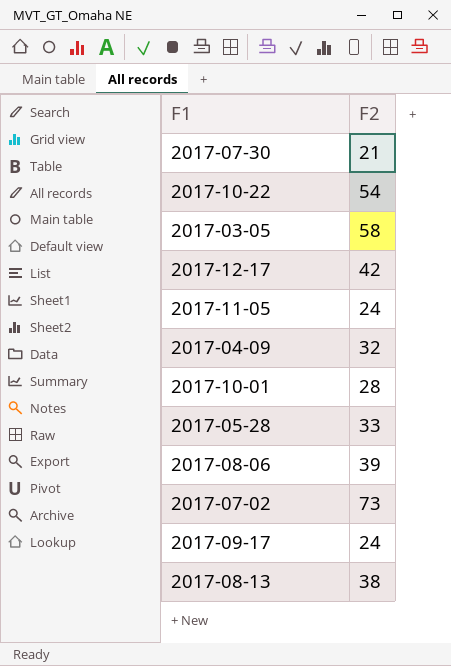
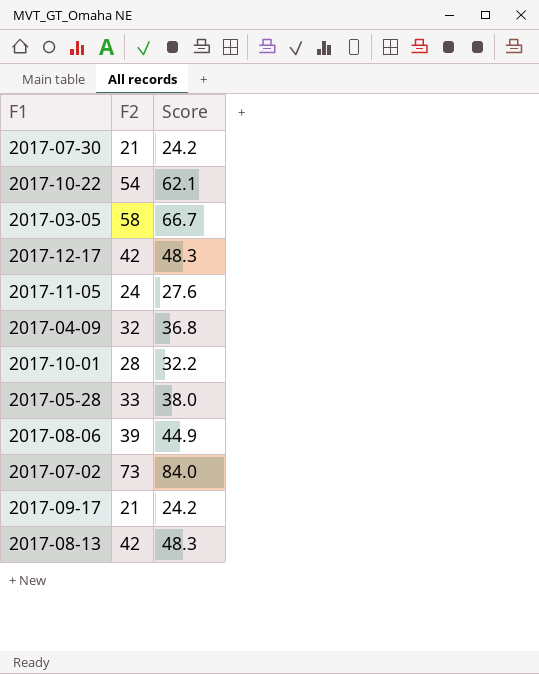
column Score | formula: none -> [F2] * 1.15
2017-09-17 | F2: 24 -> 21
2017-08-13 | F2: 38 -> 42

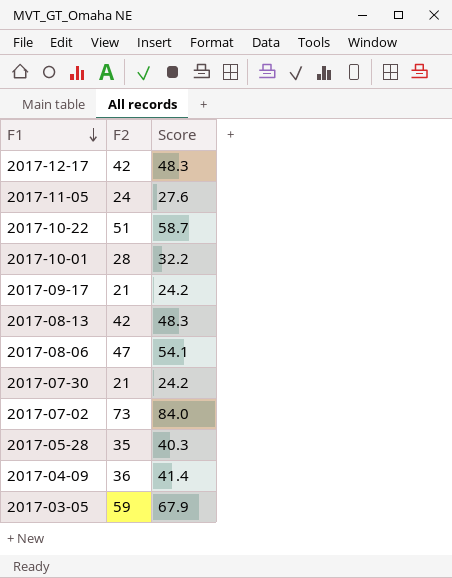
row order: none -> F1 descending
2017-10-22 | F2: 54 -> 51
2017-10-22 | Score: 62.1 -> 58.7
2017-08-06 | F2: 39 -> 47
2017-08-06 | Score: 44.9 -> 54.1
2017-05-28 | F2: 33 -> 35
2017-05-28 | Score: 38.0 -> 40.3
2017-04-09 | F2: 32 -> 36
2017-04-09 | Score: 36.8 -> 41.4
2017-03-05 | F2: 58 -> 59
2017-03-05 | Score: 66.7 -> 67.9

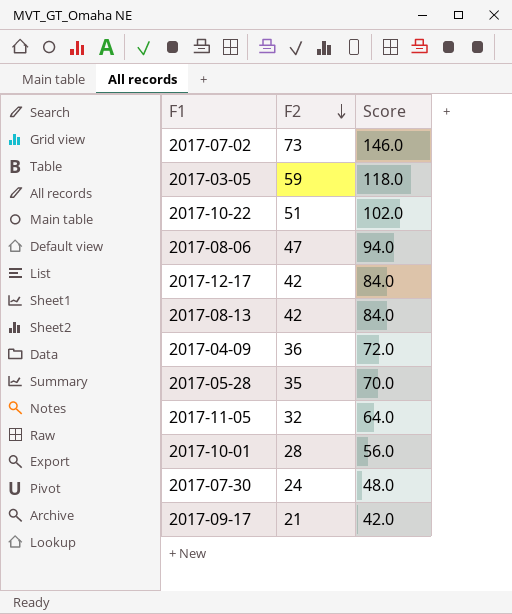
row order: F1 descending -> F2 descending
column Score | formula: [F2] * 1.15 -> [F2] * 2
2017-11-05 | F2: 24 -> 32
2017-07-30 | F2: 21 -> 24

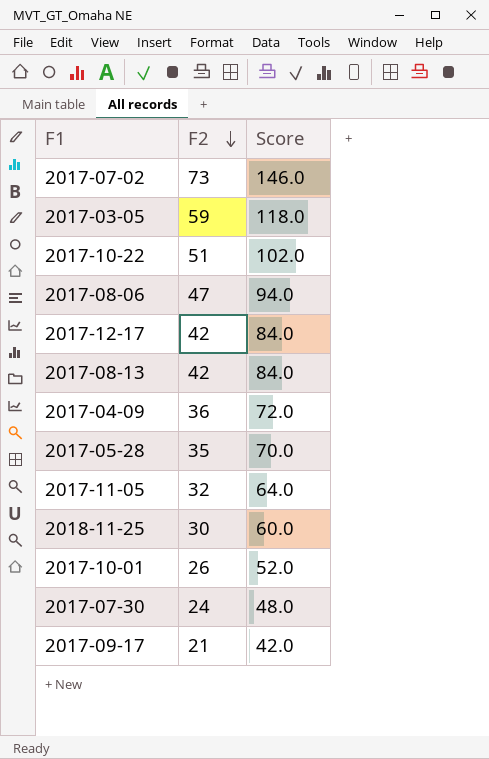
row 2018-11-25: none -> 30 | 60.0
2017-10-01 | F2: 28 -> 26
2017-10-01 | Score: 56.0 -> 52.0

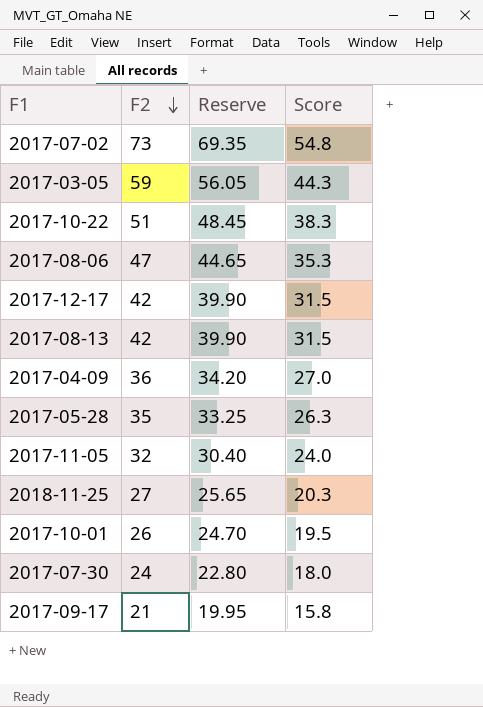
column Reserve | formula: none -> [F2] * 0.95
column Score | formula: [F2] * 2 -> [F2] * 0.75
2018-11-25 | F2: 30 -> 27

